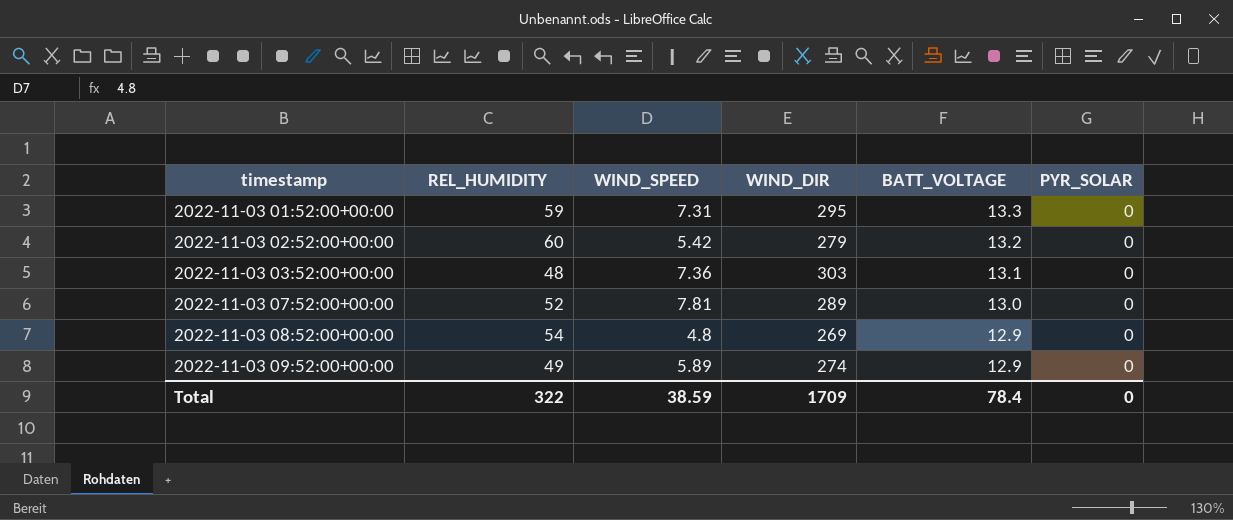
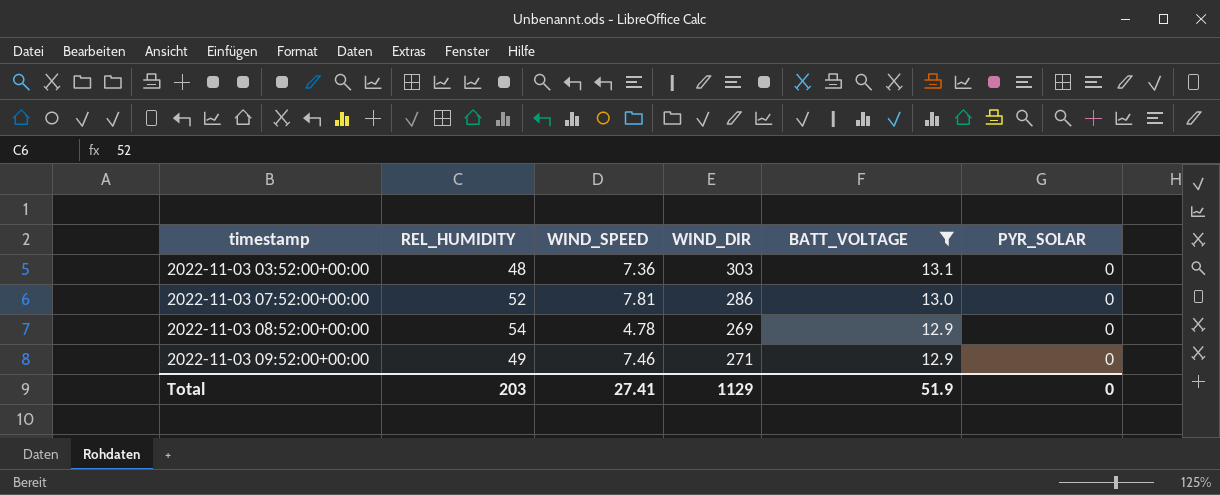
filter: none -> BATT_VOLTAGE <= 13.1
2022-11-03 07:52:00+00:00 | WIND_DIR: 289 -> 286
2022-11-03 08:52:00+00:00 | WIND_SPEED: 4.8 -> 4.78
2022-11-03 09:52:00+00:00 | WIND_SPEED: 5.89 -> 7.46
2022-11-03 09:52:00+00:00 | WIND_DIR: 274 -> 271
Total | REL_HUMIDITY: 322 -> 203
Total | WIND_SPEED: 38.59 -> 27.41
Total | WIND_DIR: 1709 -> 1129
Total | BATT_VOLTAGE: 78.4 -> 51.9

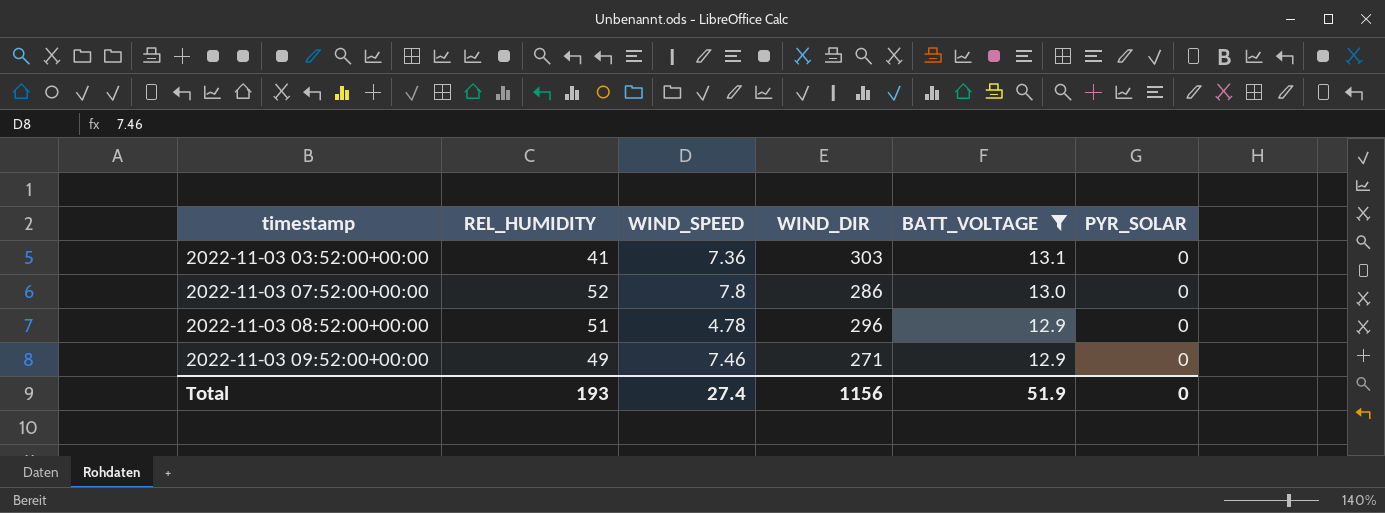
2022-11-03 03:52:00+00:00 | REL_HUMIDITY: 48 -> 41
2022-11-03 07:52:00+00:00 | WIND_SPEED: 7.81 -> 7.8
2022-11-03 08:52:00+00:00 | REL_HUMIDITY: 54 -> 51
2022-11-03 08:52:00+00:00 | WIND_DIR: 269 -> 296
Total | REL_HUMIDITY: 203 -> 193
Total | WIND_SPEED: 27.41 -> 27.4
Total | WIND_DIR: 1129 -> 1156

